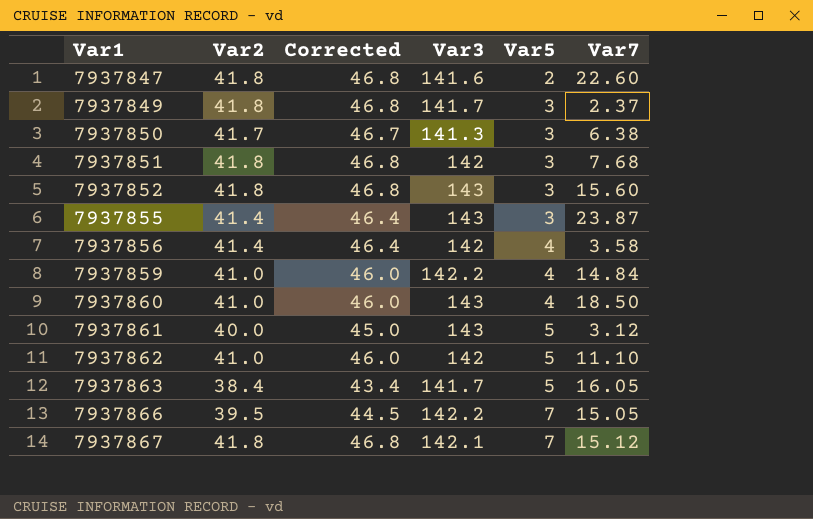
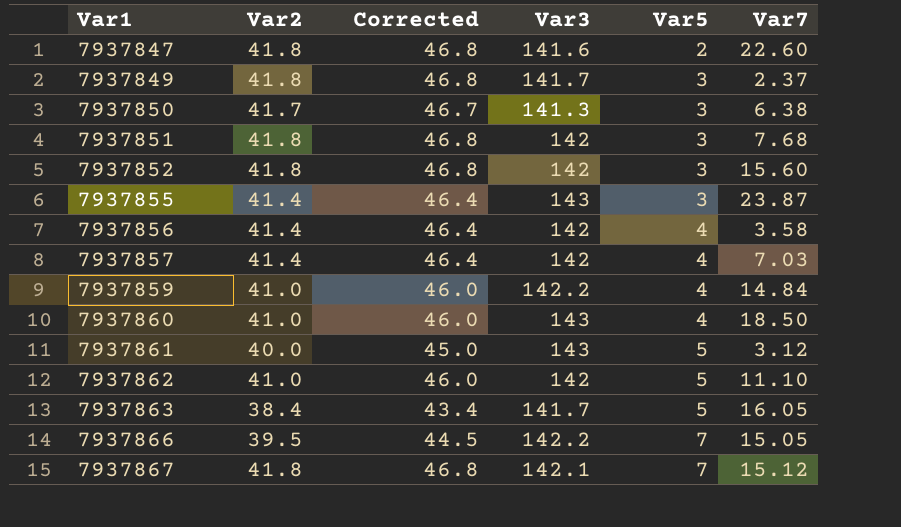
7937852 | Var3: 143 -> 142
row 7937857: none -> 41.4 | 46.4 | 142 | 4 | 7.03

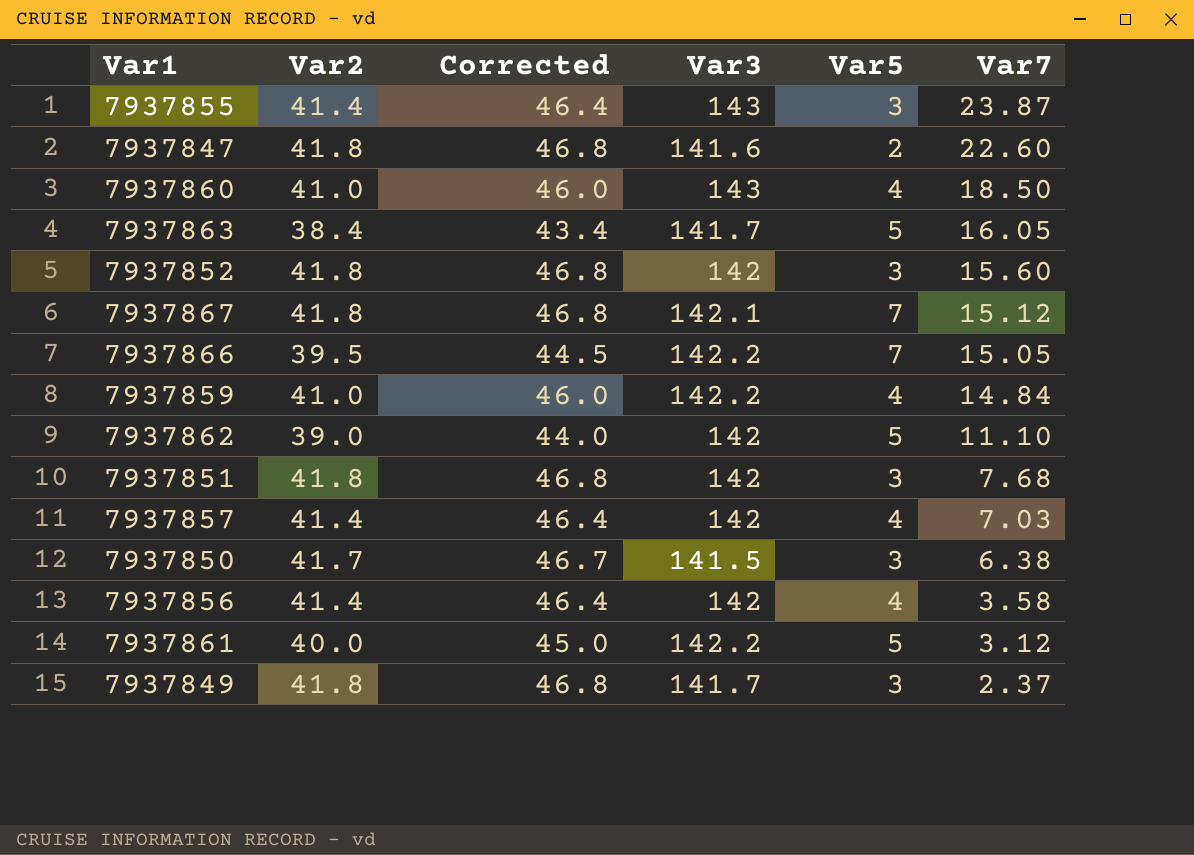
row order: Var1 ascending -> Var7 descending
7937862 | Var2: 41.0 -> 39.0
7937862 | Corrected: 46.0 -> 44.0
7937850 | Var3: 141.3 -> 141.5
7937861 | Var3: 143 -> 142.2

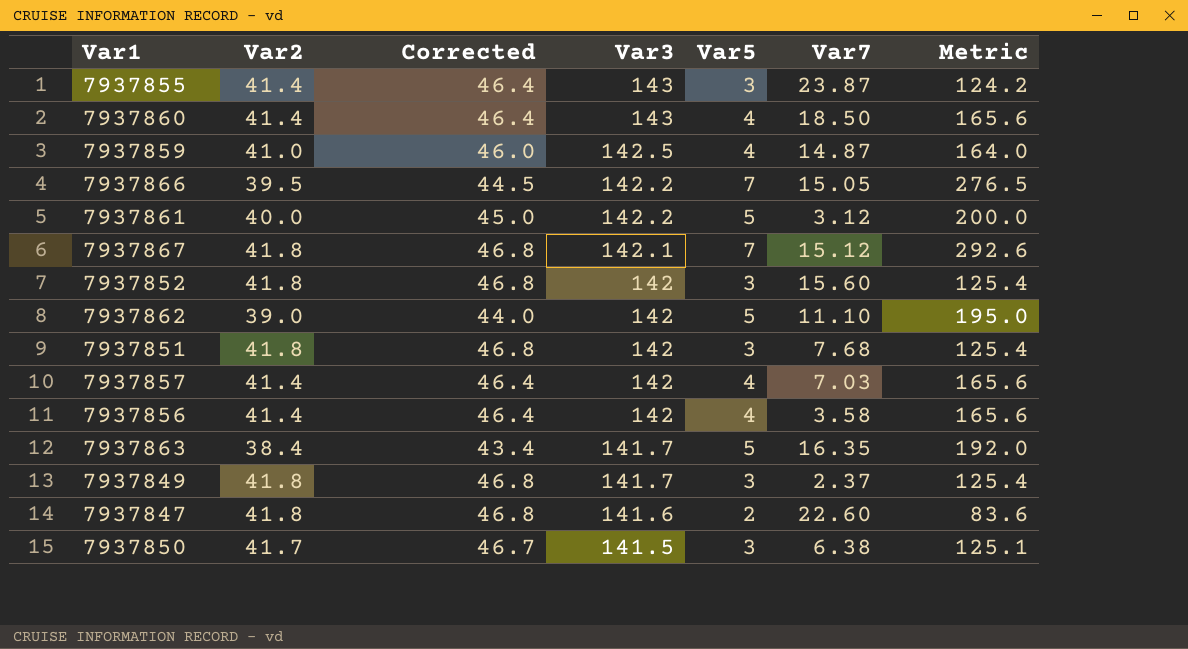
row order: Var7 descending -> Var3 descending
column Metric | formula: none -> [Var2] * [Var5]
7937860 | Var2: 41.0 -> 41.4
7937860 | Corrected: 46.0 -> 46.4
7937859 | Var3: 142.2 -> 142.5
7937859 | Var7: 14.84 -> 14.87
7937863 | Var7: 16.05 -> 16.35

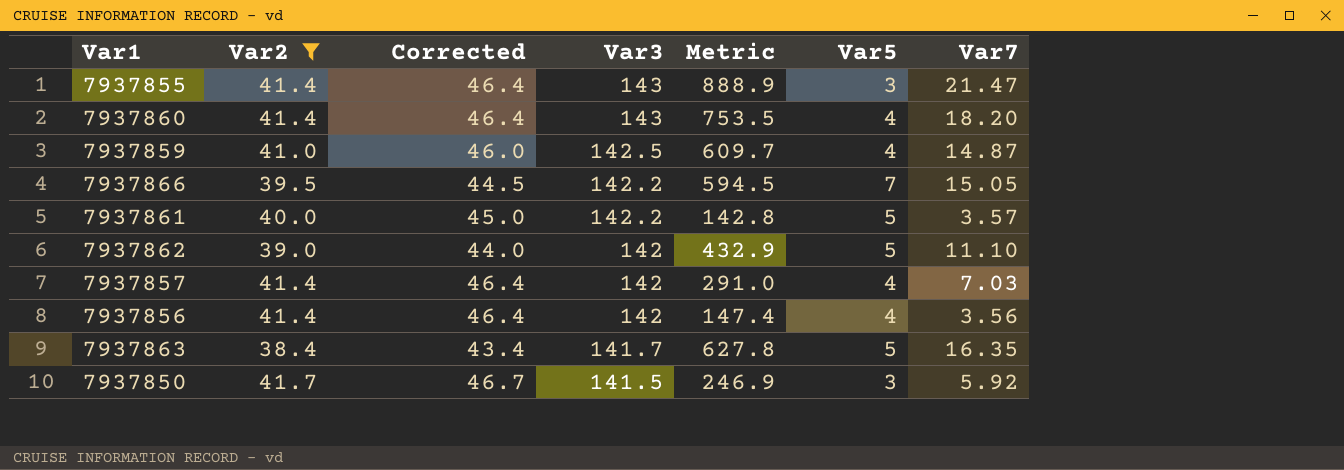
filter: none -> Var2 != 41.8
column Metric | formula: [Var2] * [Var5] -> [Var2] * [Var7]
column Metric | position: 7 -> 5
7937855 | Var7: 23.87 -> 21.47
7937860 | Var7: 18.50 -> 18.20
7937861 | Var7: 3.12 -> 3.57
7937856 | Var7: 3.58 -> 3.56
7937850 | Var7: 6.38 -> 5.92

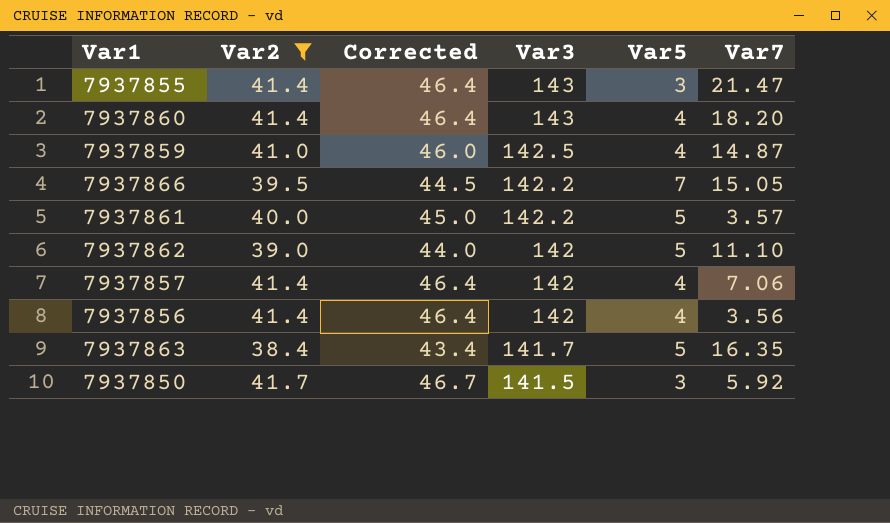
column Metric | formula: [Var2] * [Var7] -> none
7937857 | Var7: 7.03 -> 7.06

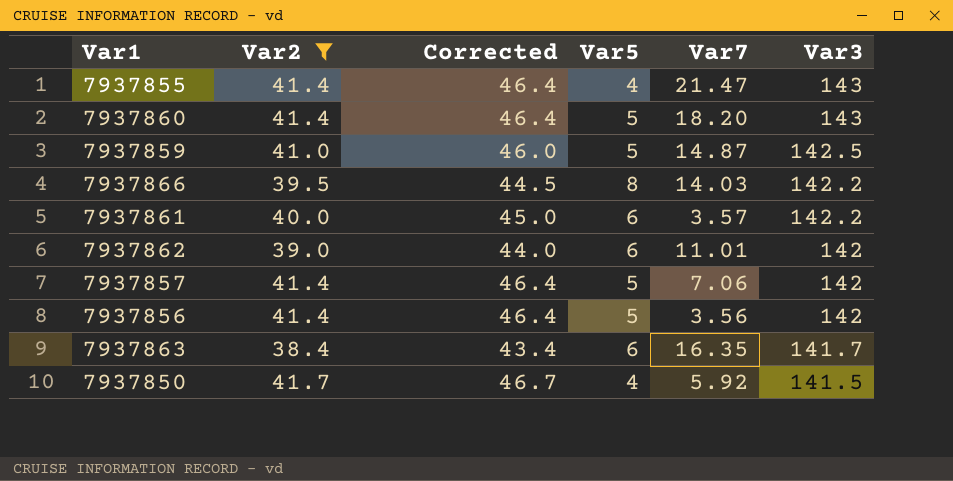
column Var3 | position: 4 -> 6
7937855 | Var5: 3 -> 4
7937860 | Var5: 4 -> 5
7937859 | Var5: 4 -> 5
7937866 | Var5: 7 -> 8
7937866 | Var7: 15.05 -> 14.03
7937861 | Var5: 5 -> 6
7937862 | Var5: 5 -> 6
7937862 | Var7: 11.10 -> 11.01
7937857 | Var5: 4 -> 5
7937856 | Var5: 4 -> 5
7937863 | Var5: 5 -> 6
7937850 | Var5: 3 -> 4

